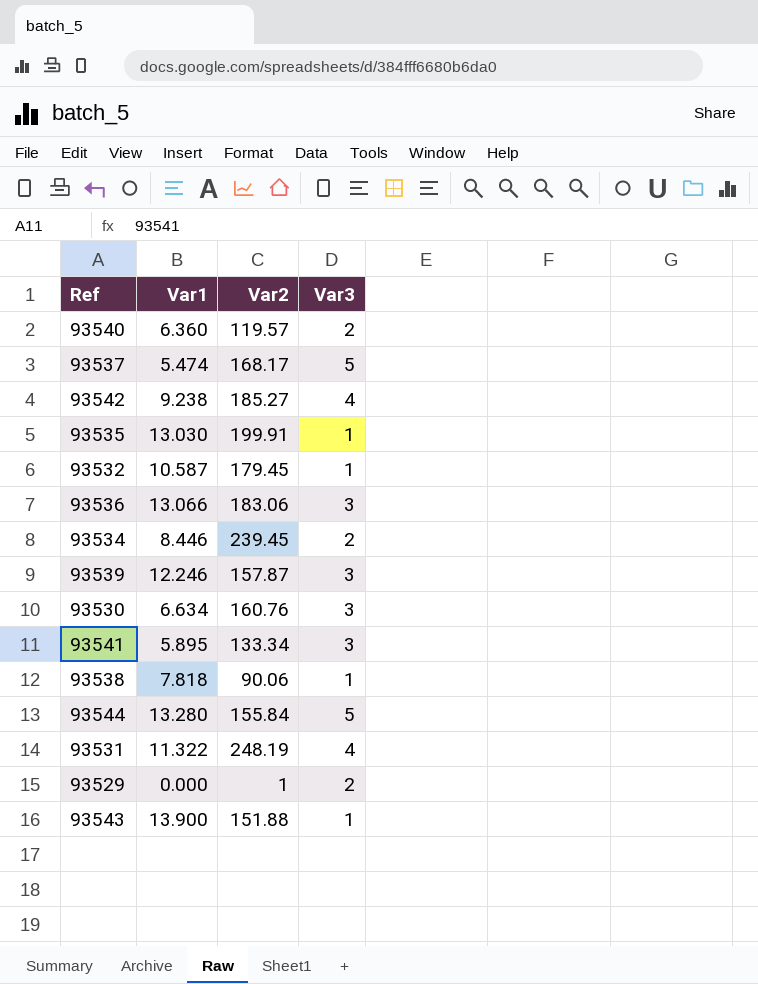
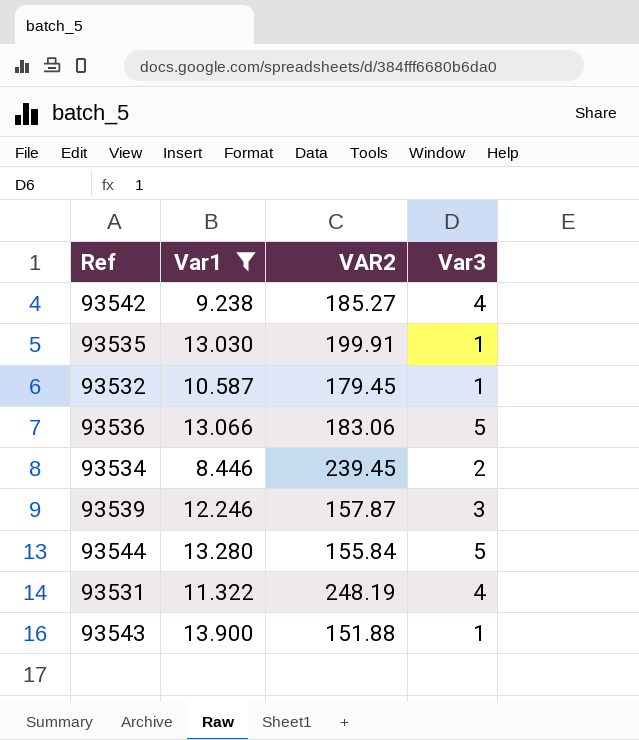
filter: none -> Var1 >= 8.446
column name: Var2 -> VAR2
93536 | Var3: 3 -> 5

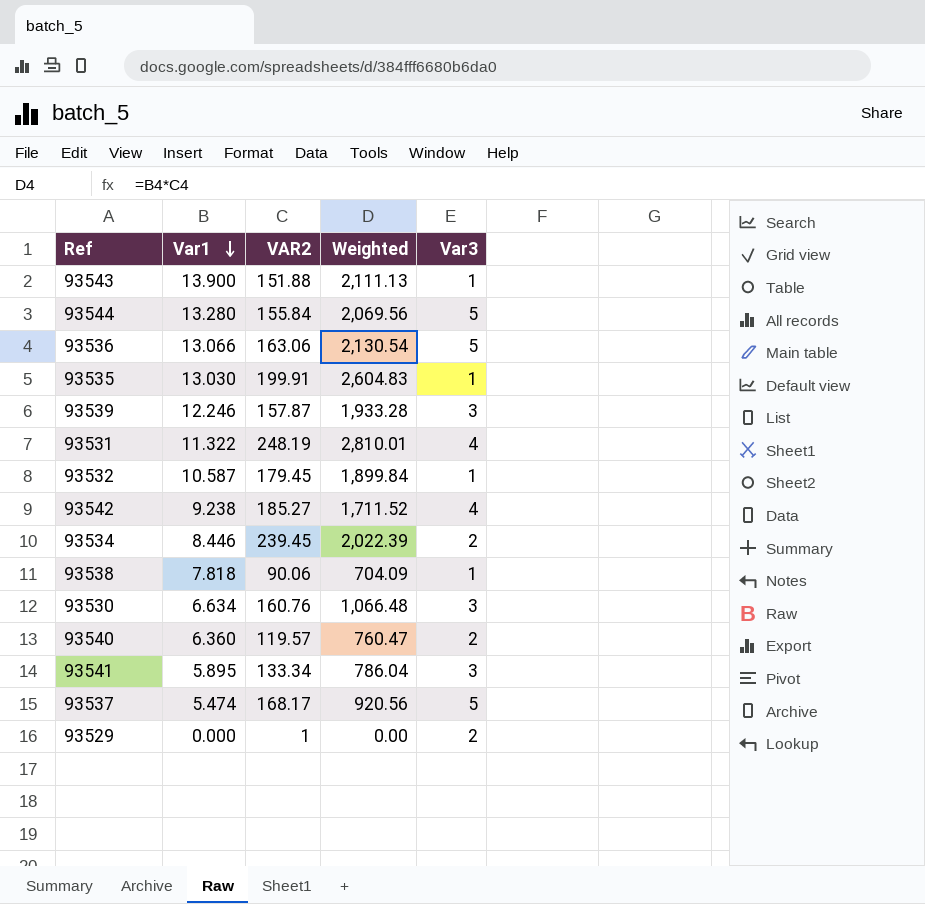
filter: Var1 >= 8.446 -> none
row order: none -> Var1 descending
column Weighted | formula: none -> [Var1] * [VAR2]
93536 | VAR2: 183.06 -> 163.06

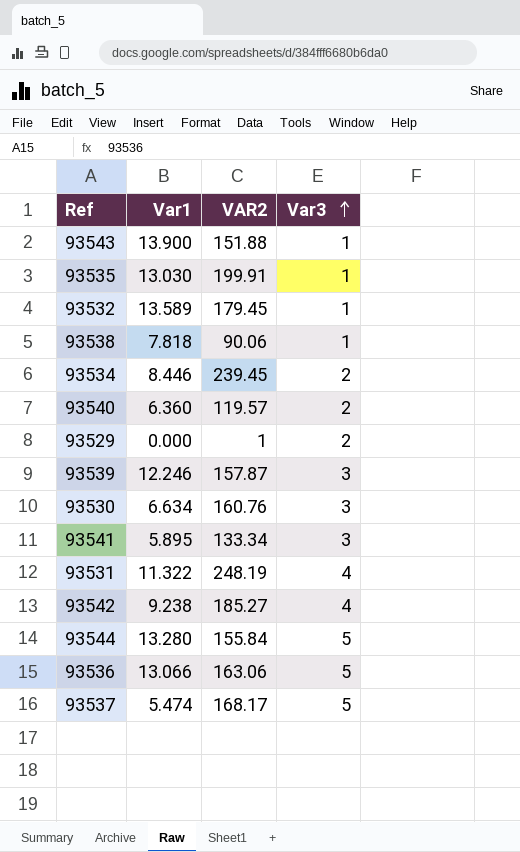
row order: Var1 descending -> Var3 ascending
column Weighted | formula: [Var1] * [VAR2] -> none
93532 | Var1: 10.587 -> 13.589

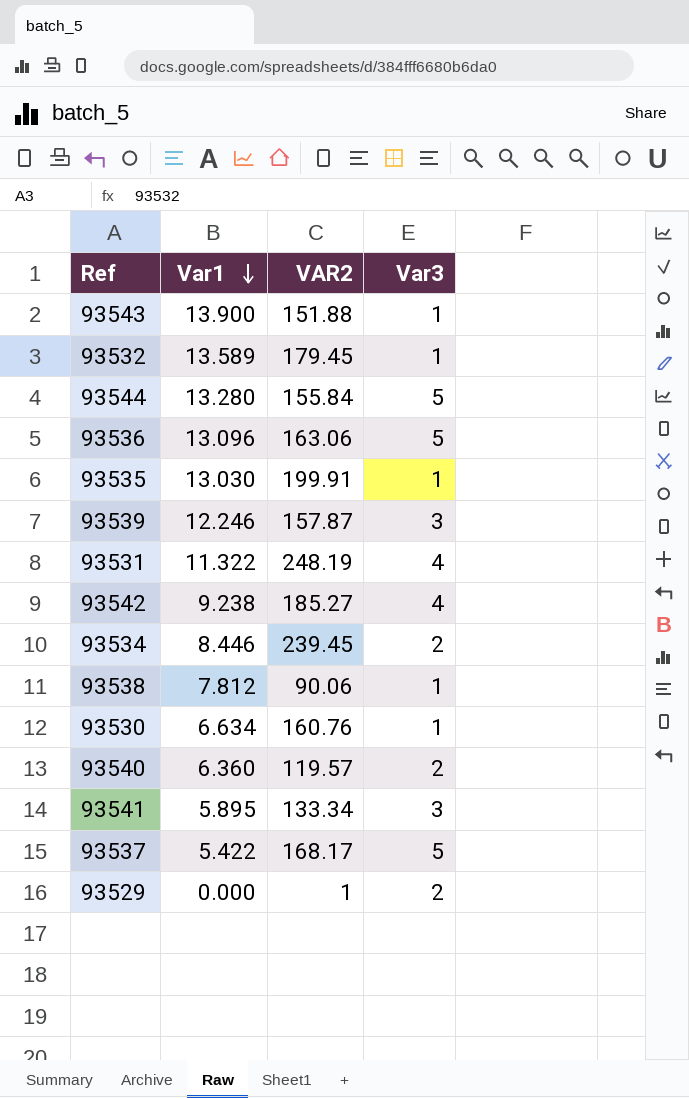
row order: Var3 ascending -> Var1 descending
93536 | Var1: 13.066 -> 13.096
93538 | Var1: 7.818 -> 7.812
93530 | Var3: 3 -> 1
93537 | Var1: 5.474 -> 5.422

